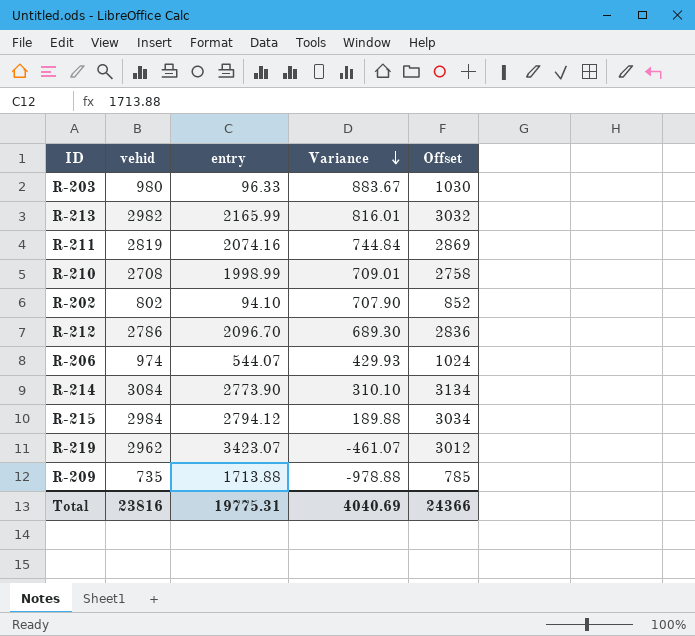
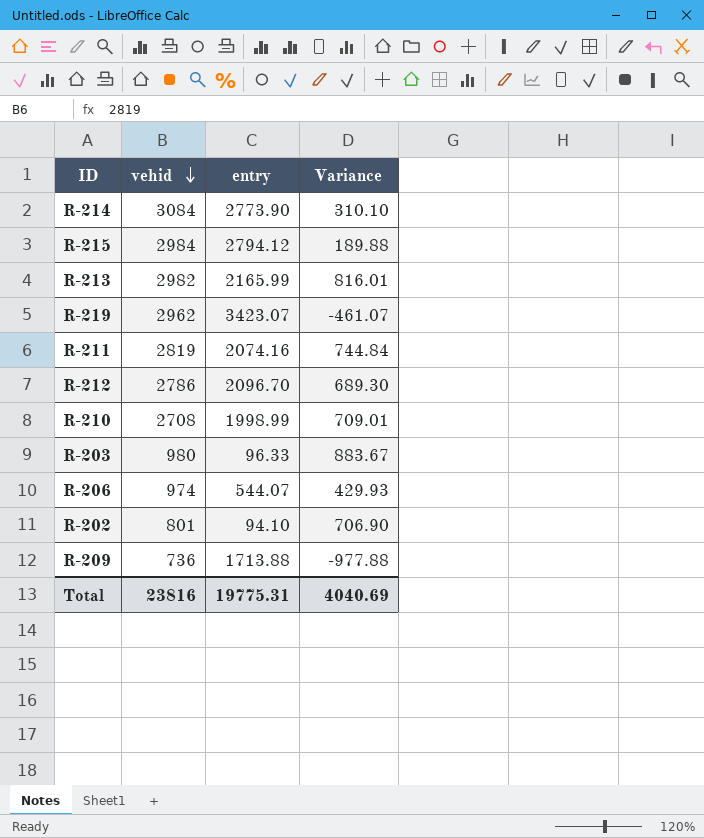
row order: Variance descending -> vehid descending
column Offset | formula: [vehid] + 50 -> none
R-202 | vehid: 802 -> 801
R-202 | Variance: 707.90 -> 706.90
R-209 | vehid: 735 -> 736
R-209 | Variance: -978.88 -> -977.88

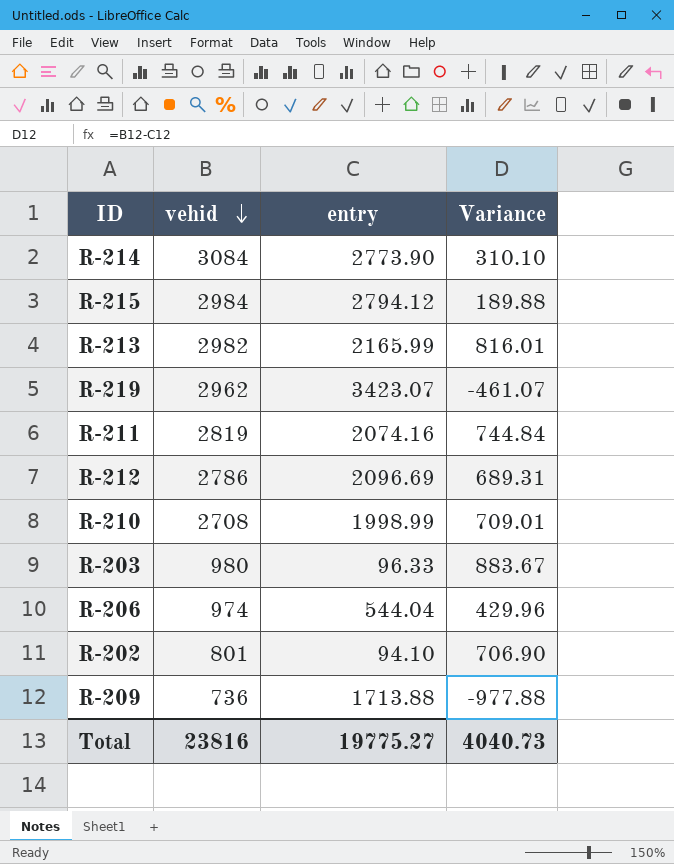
R-212 | entry: 2096.70 -> 2096.69
R-212 | Variance: 689.30 -> 689.31
R-206 | entry: 544.07 -> 544.04
R-206 | Variance: 429.93 -> 429.96
Total | entry: 19775.31 -> 19775.27
Total | Variance: 4040.69 -> 4040.73

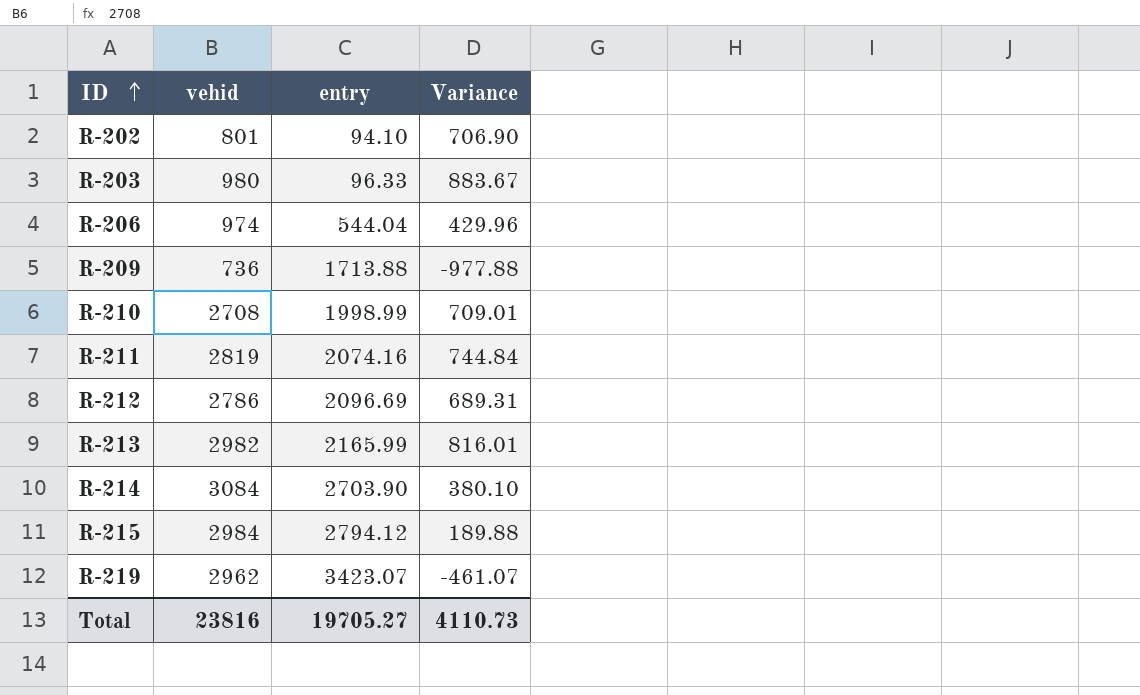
row order: vehid descending -> ID ascending
R-214 | entry: 2773.90 -> 2703.90
R-214 | Variance: 310.10 -> 380.10
Total | entry: 19775.27 -> 19705.27
Total | Variance: 4040.73 -> 4110.73

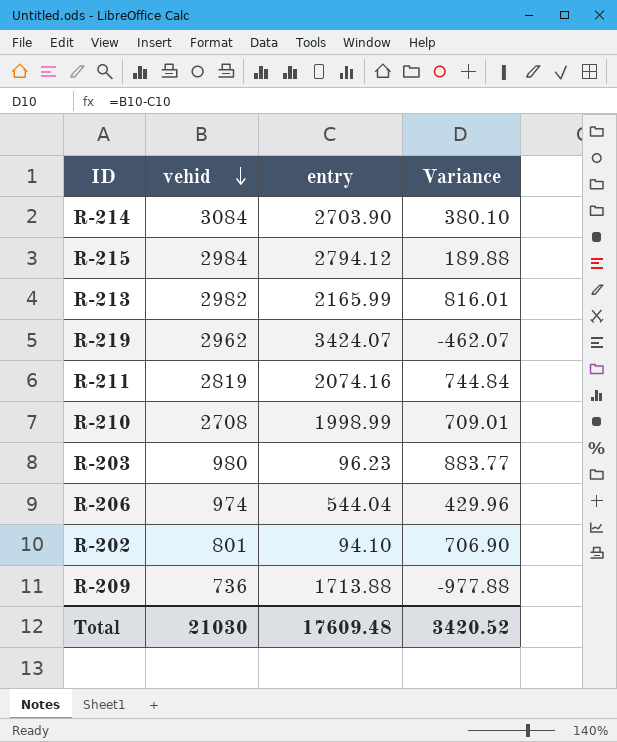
row order: ID ascending -> vehid descending
row R-212: 2786 | 2096.69 | 689.31 -> none
R-219 | entry: 3423.07 -> 3424.07
R-219 | Variance: -461.07 -> -462.07
R-203 | entry: 96.33 -> 96.23
R-203 | Variance: 883.67 -> 883.77
Total | vehid: 23816 -> 21030
Total | entry: 19705.27 -> 17609.48
Total | Variance: 4110.73 -> 3420.52

